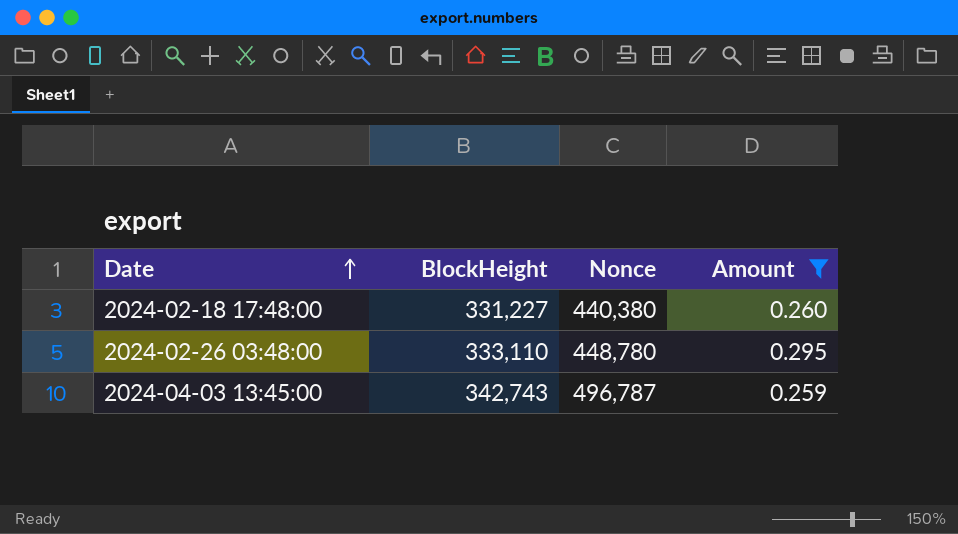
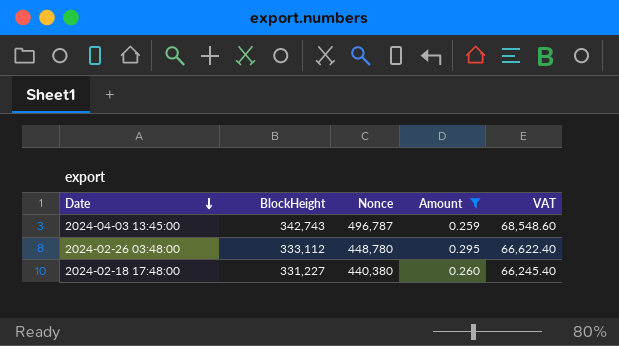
row order: Date ascending -> Date descending
column VAT | formula: none -> [BlockHeight] * 0.2
2024-02-26 03:48:00 | BlockHeight: 333,110 -> 333,112

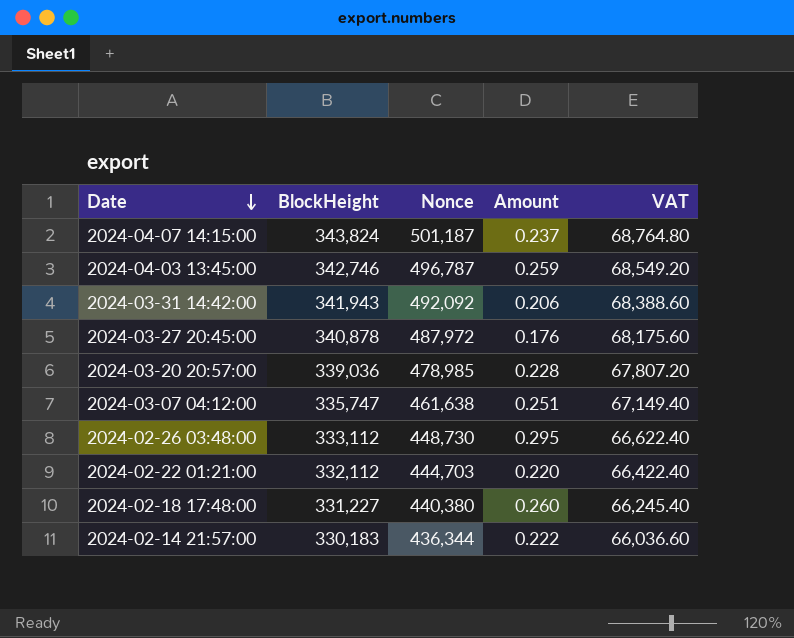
filter: Amount >= 0.259 -> none
2024-04-03 13:45:00 | BlockHeight: 342,743 -> 342,746
2024-04-03 13:45:00 | VAT: 68,548.60 -> 68,549.20
2024-02-26 03:48:00 | Nonce: 448,780 -> 448,730

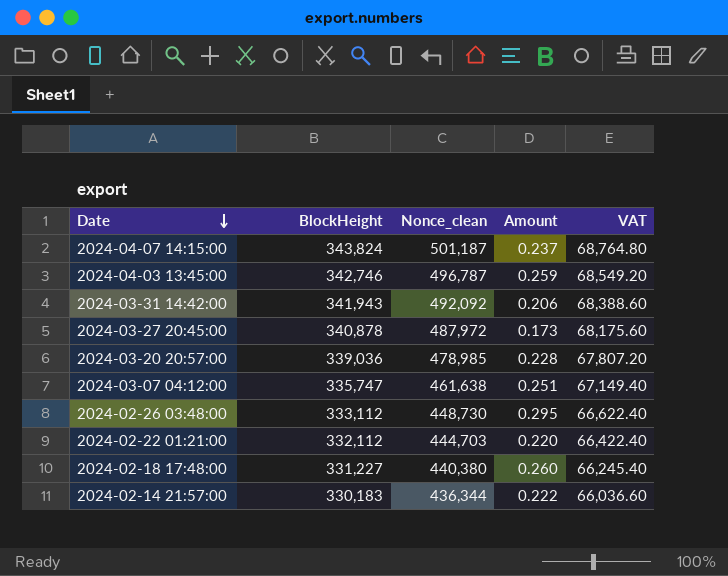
column name: Nonce -> Nonce_clean
2024-03-27 20:45:00 | Amount: 0.176 -> 0.173

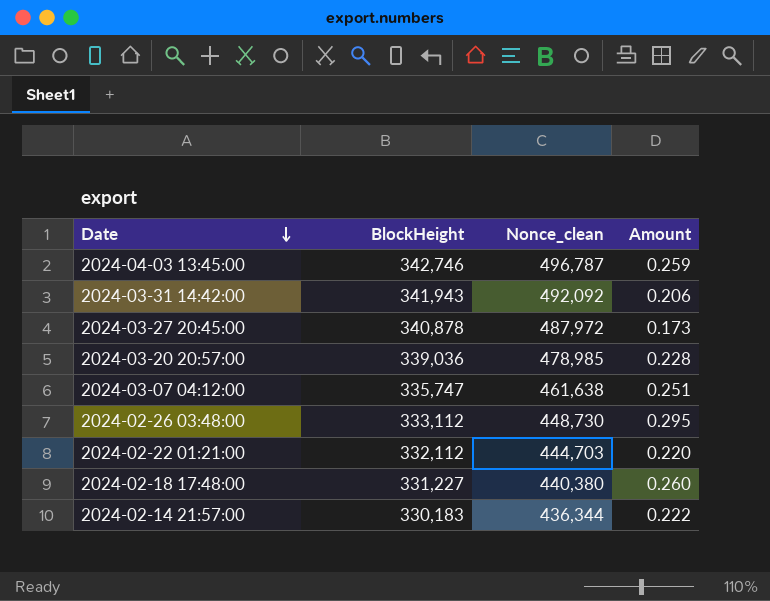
column VAT | formula: [BlockHeight] * 0.2 -> none
row 2024-04-07 14:15:00: 343,824 | 501,187 | 0.237 | 68,764.80 -> none

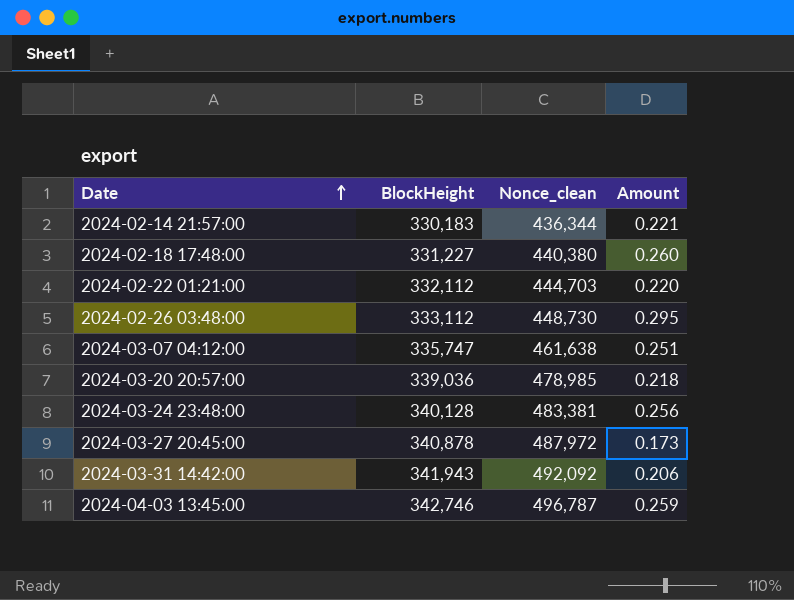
row order: Date descending -> Date ascending
2024-02-14 21:57:00 | Amount: 0.222 -> 0.221
2024-03-20 20:57:00 | Amount: 0.228 -> 0.218
row 2024-03-24 23:48:00: none -> 340,128 | 483,381 | 0.256

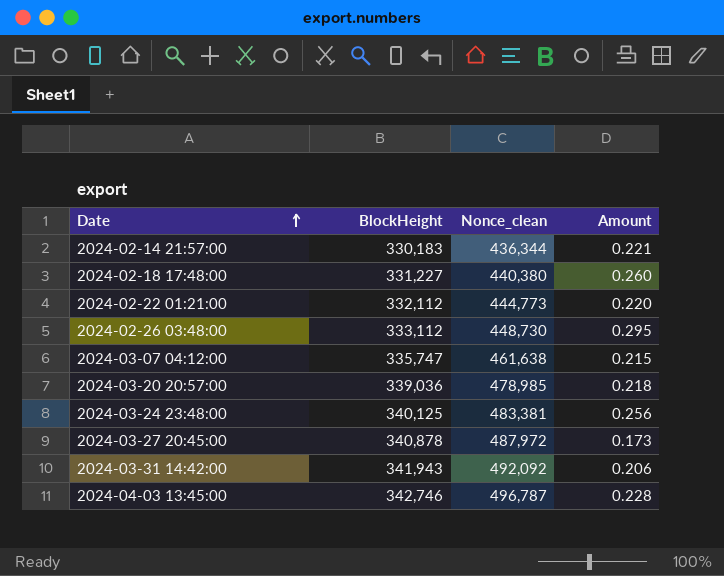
2024-02-22 01:21:00 | Nonce_clean: 444,703 -> 444,773
2024-03-07 04:12:00 | Amount: 0.251 -> 0.215
2024-03-24 23:48:00 | BlockHeight: 340,128 -> 340,125
2024-04-03 13:45:00 | Amount: 0.259 -> 0.228

